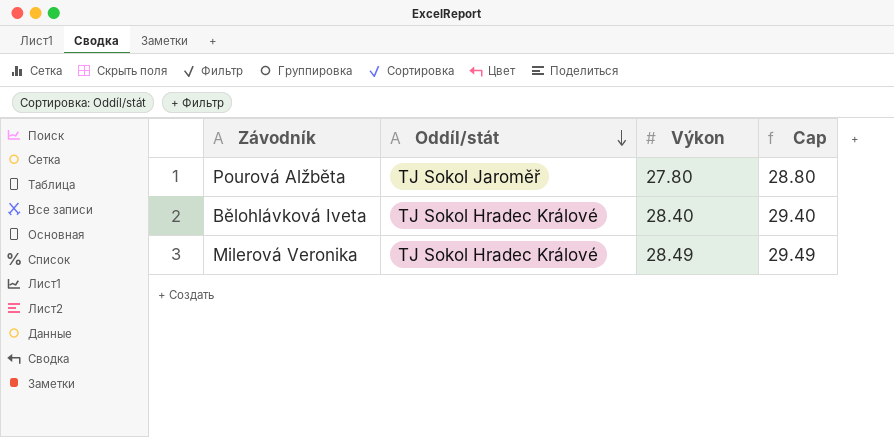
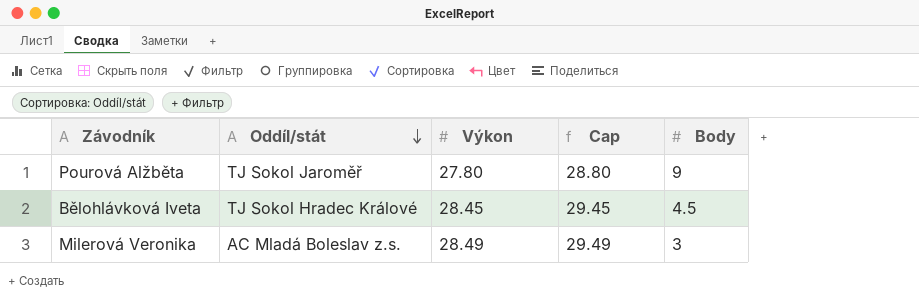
column Body | position: none -> 5
Bělohlávková Iveta | Výkon: 28.40 -> 28.45
Bělohlávková Iveta | Cap: 29.40 -> 29.45
Milerová Veronika | Oddíl/stát: TJ Sokol Hradec Králové -> AC Mladá Boleslav z.s.

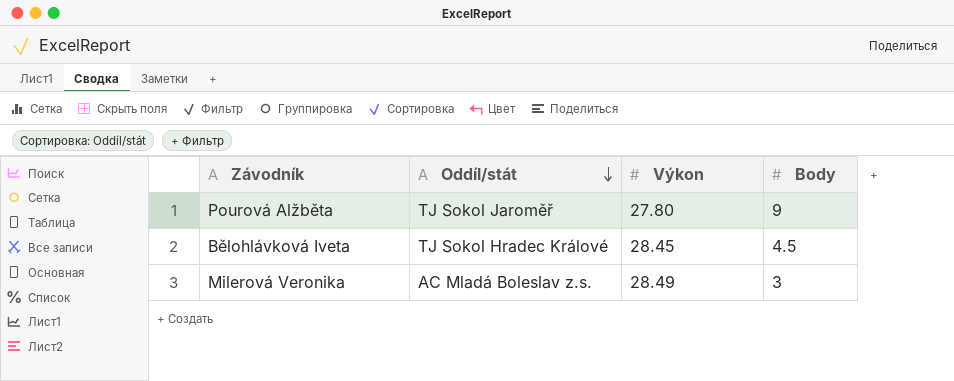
column Cap | formula: [Výkon] + 1 -> none

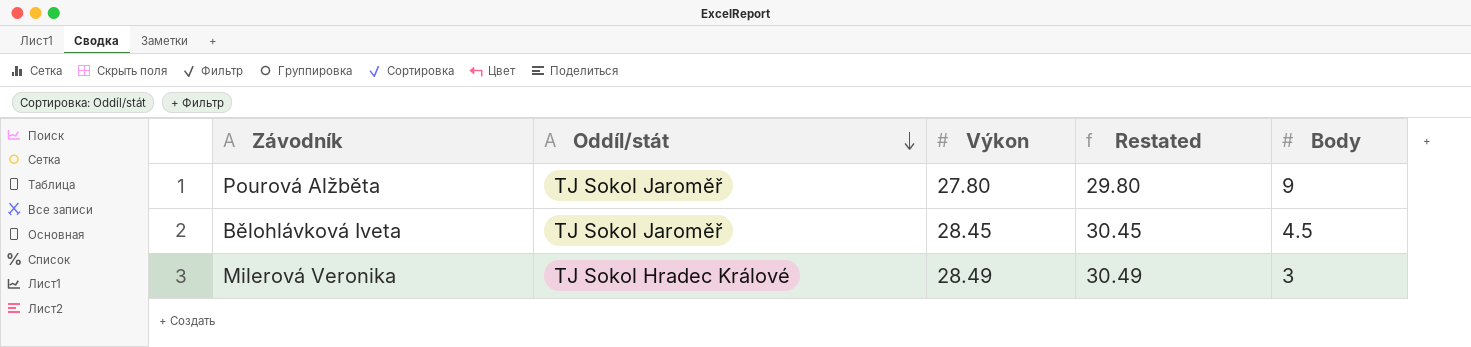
column Restated | formula: none -> [Výkon] + 2
Bělohlávková Iveta | Oddíl/stát: TJ Sokol Hradec Králové -> TJ Sokol Jaroměř
Milerová Veronika | Oddíl/stát: AC Mladá Boleslav z.s. -> TJ Sokol Hradec Králové

